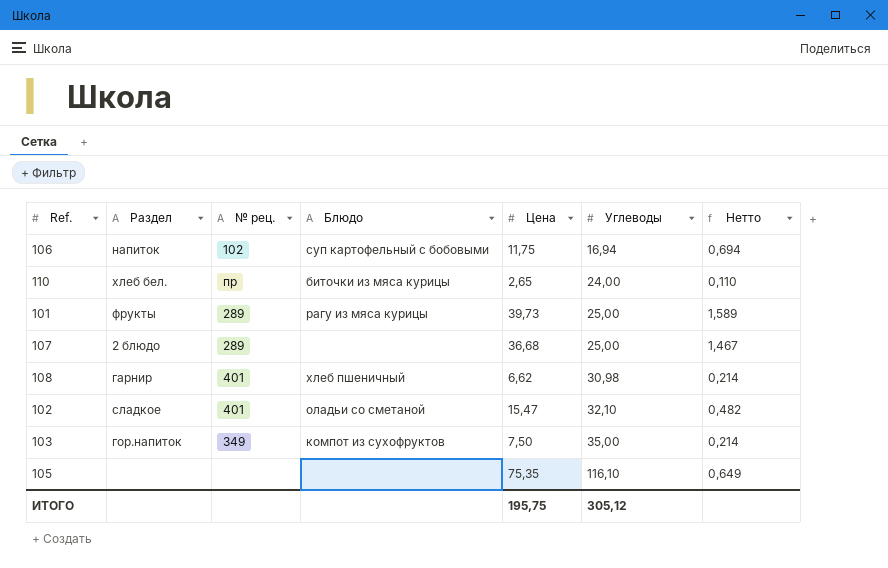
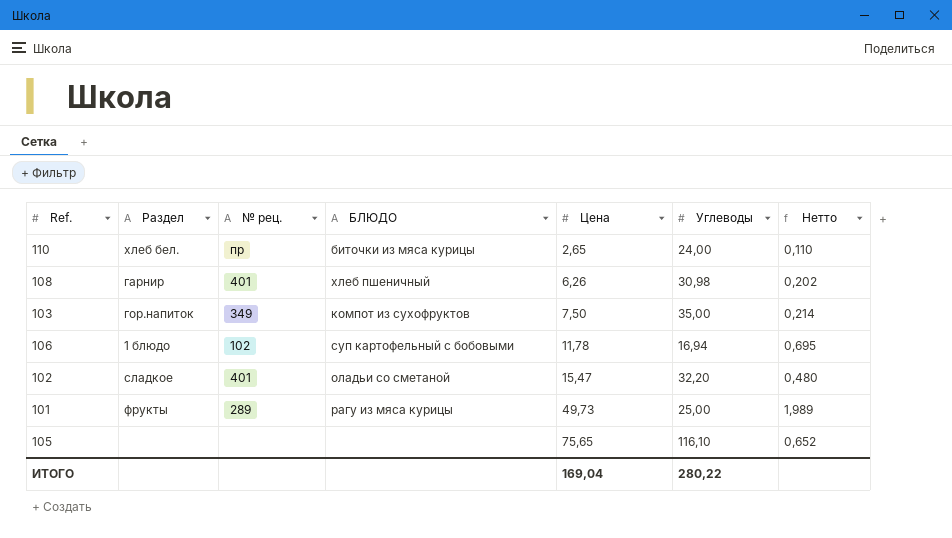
row order: Углеводы ascending -> Цена ascending
column name: Блюдо -> БЛЮДО
row 107: 2 блюдо | 289 | none | 36,68 | 25,00 | 1,467 -> none
108 | Цена: 6,62 -> 6,26
108 | Нетто: 0,214 -> 0,202
106 | Раздел: напиток -> 1 блюдо
106 | Цена: 11,75 -> 11,78
106 | Нетто: 0,694 -> 0,695
102 | Углеводы: 32,10 -> 32,20
102 | Нетто: 0,482 -> 0,480
101 | Цена: 39,73 -> 49,73
101 | Нетто: 1,589 -> 1,989
105 | Цена: 75,35 -> 75,65
105 | Нетто: 0,649 -> 0,652
ИТОГО | Цена: 195,75 -> 169,04
ИТОГО | Углеводы: 305,12 -> 280,22

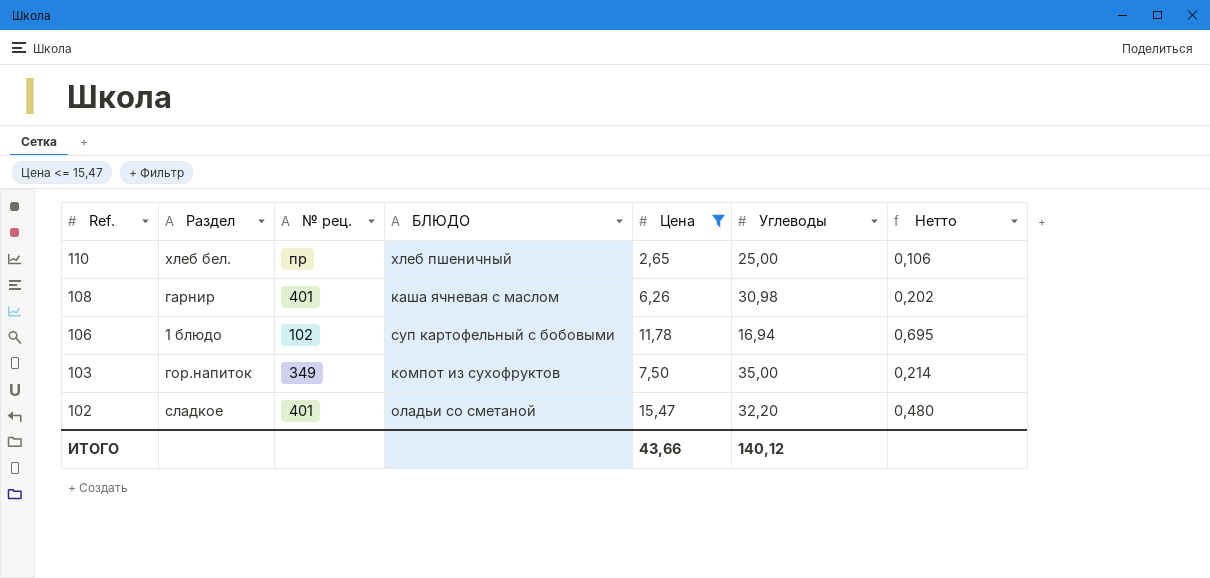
filter: none -> Цена <= 15,47
row order: Цена ascending -> Ref. descending
110 | БЛЮДО: биточки из мяса курицы -> хлеб пшеничный
110 | Углеводы: 24,00 -> 25,00
110 | Нетто: 0,110 -> 0,106
108 | БЛЮДО: хлеб пшеничный -> каша ячневая с маслом
ИТОГО | Цена: 169,04 -> 43,66
ИТОГО | Углеводы: 280,22 -> 140,12

